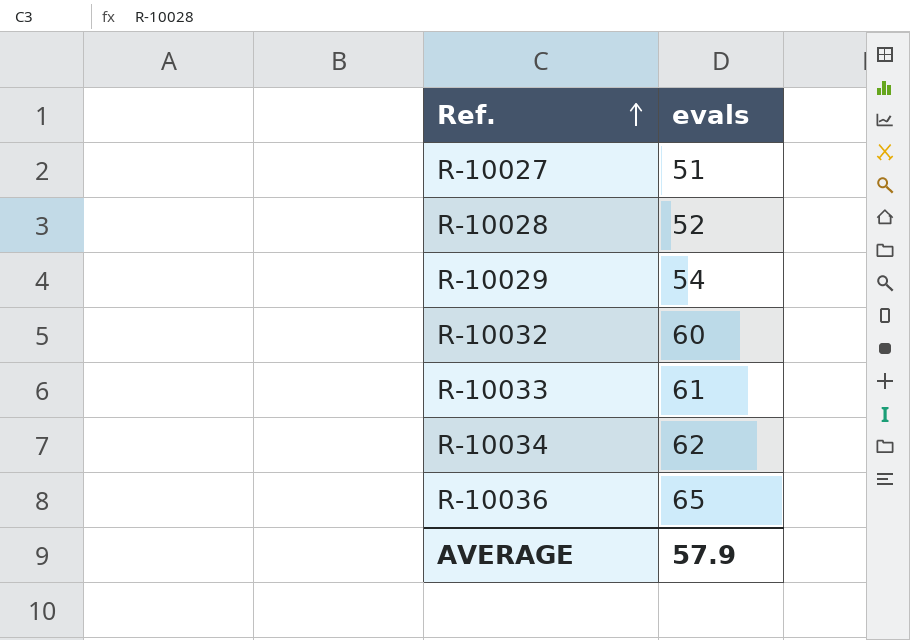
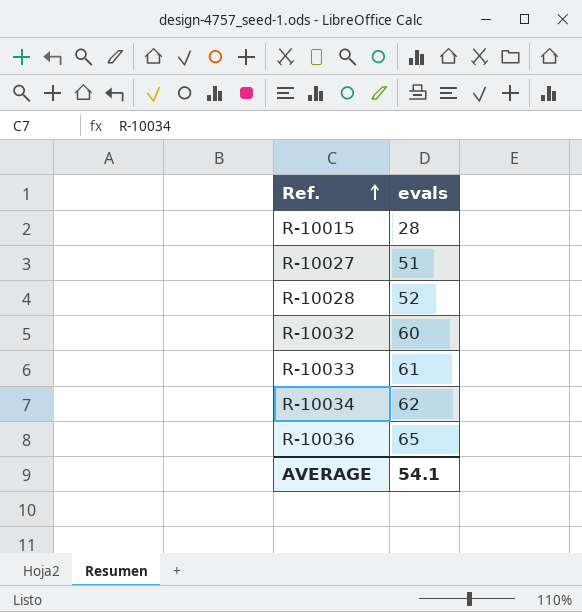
row R-10029: 54 -> none
row R-10015: none -> 28
AVERAGE | evals: 57.9 -> 54.1

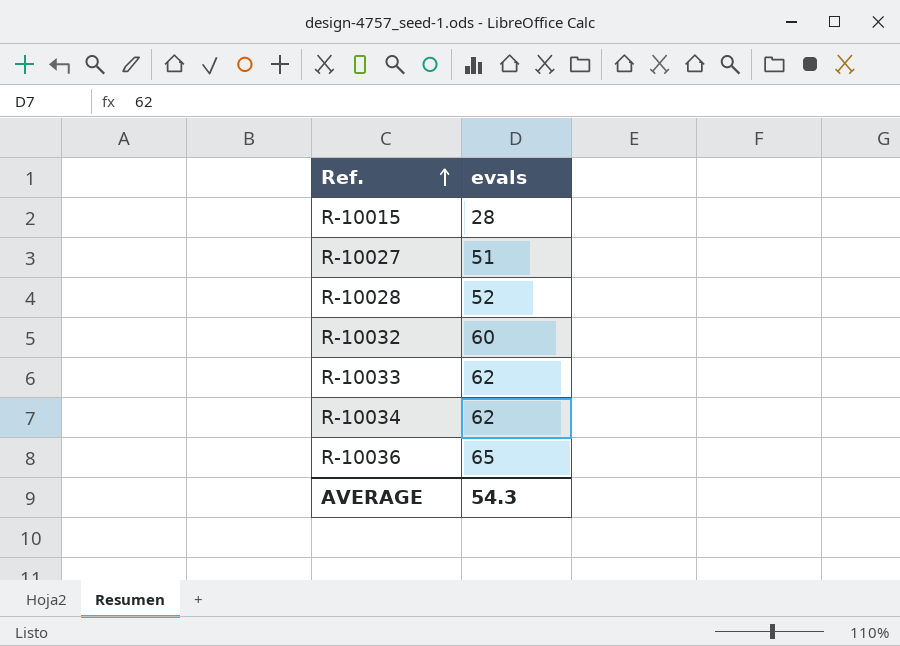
R-10033 | evals: 61 -> 62
AVERAGE | evals: 54.1 -> 54.3

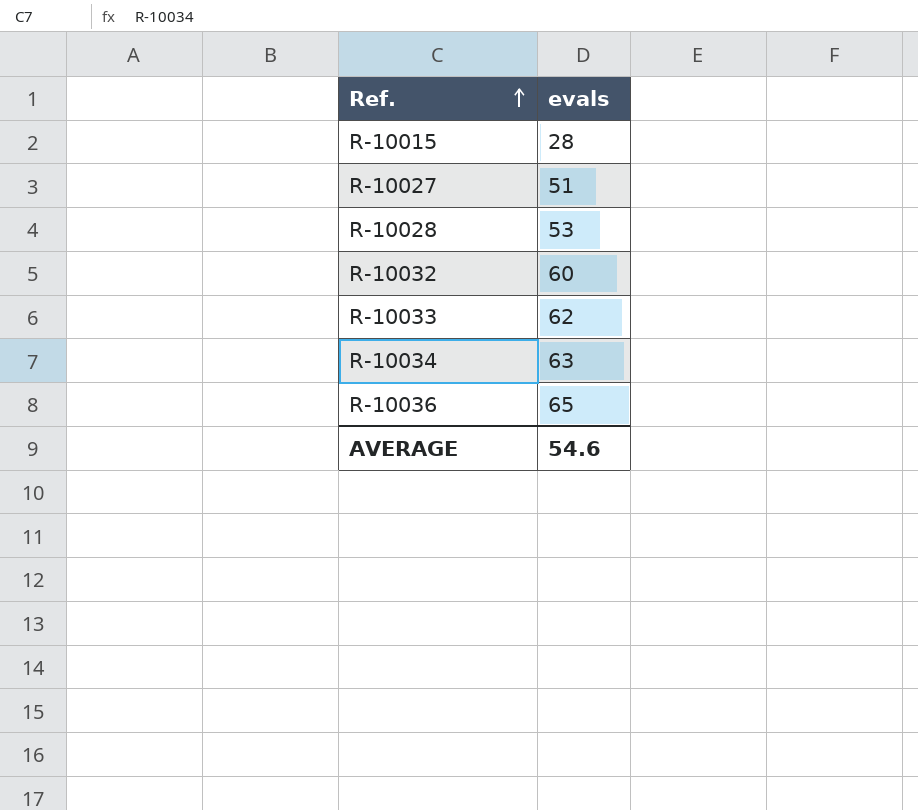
R-10028 | evals: 52 -> 53
R-10034 | evals: 62 -> 63
AVERAGE | evals: 54.3 -> 54.6

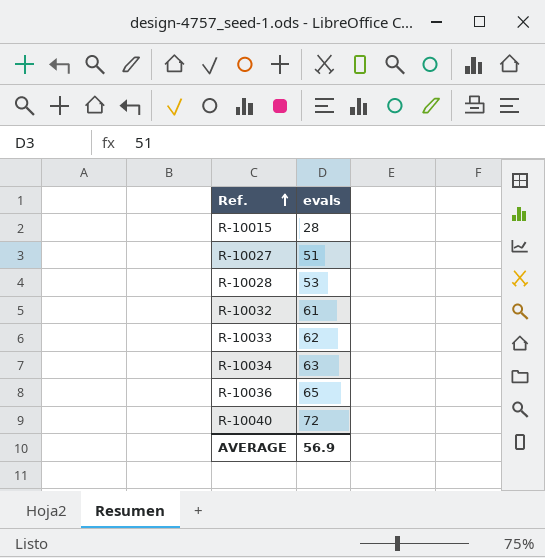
R-10032 | evals: 60 -> 61
row R-10040: none -> 72
AVERAGE | evals: 54.6 -> 56.9

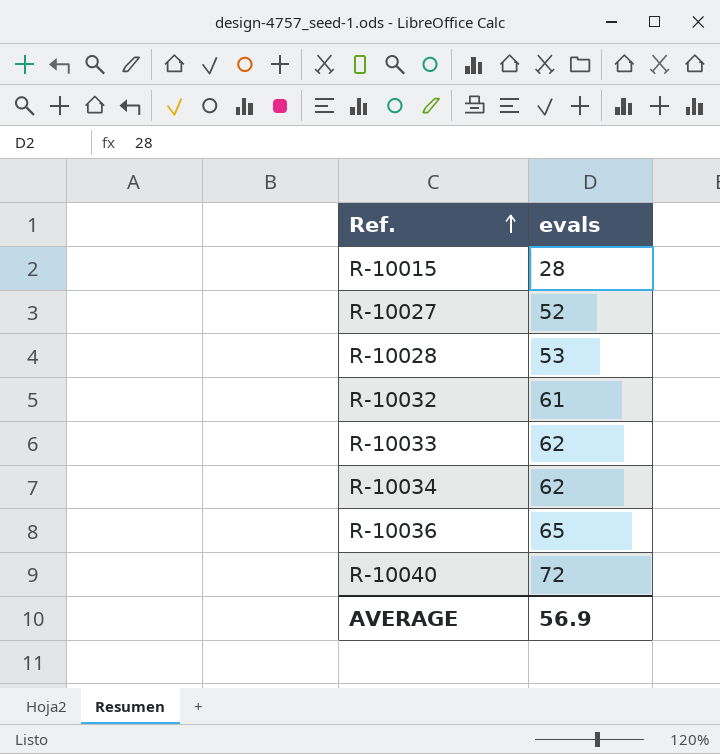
R-10027 | evals: 51 -> 52
R-10034 | evals: 63 -> 62

